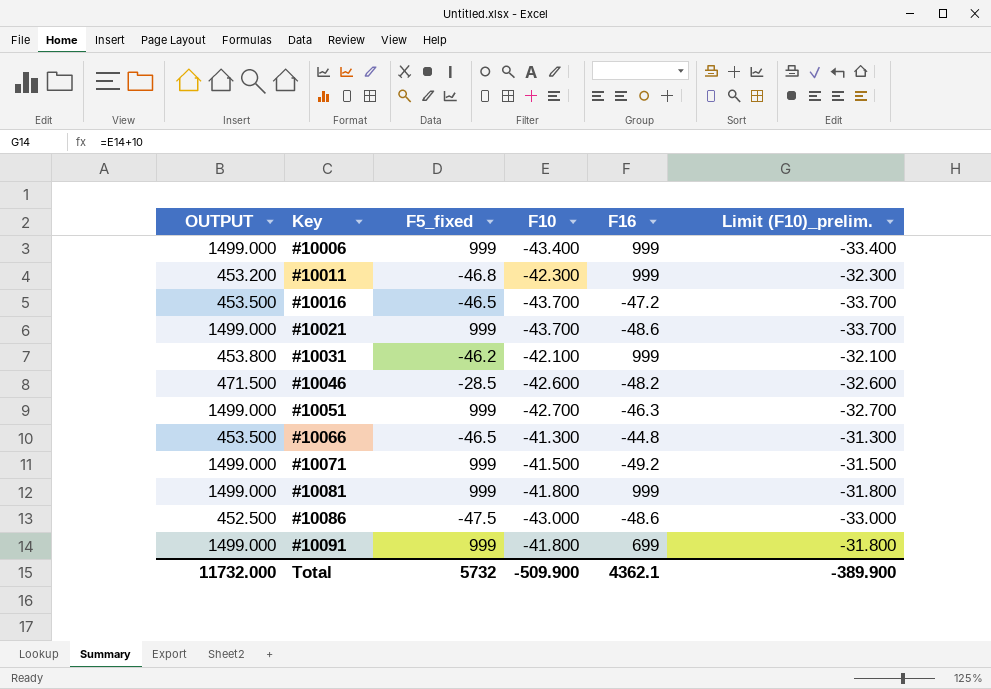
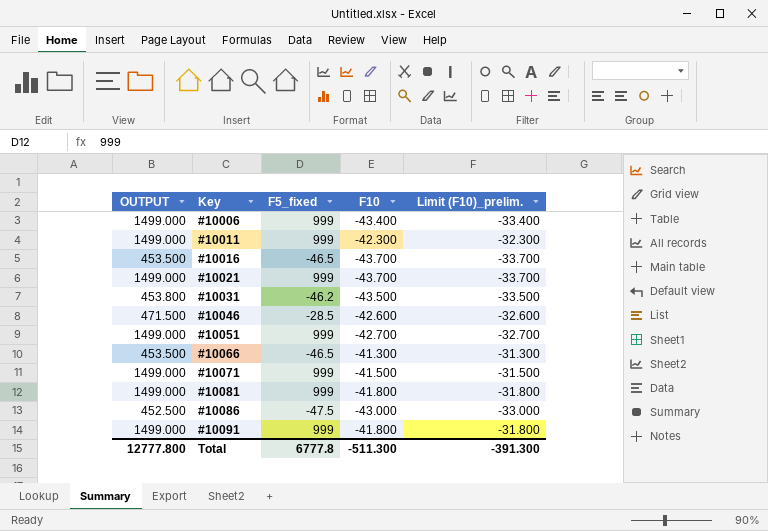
column F16 | position: 5 -> none
#10011 | OUTPUT: 453.200 -> 1499.000
#10011 | F5_fixed: -46.8 -> 999
#10031 | F10: -42.100 -> -43.500
#10031 | Limit (F10)_prelim.: -32.100 -> -33.500
Total | OUTPUT: 11732.000 -> 12777.800
Total | F5_fixed: 5732 -> 6777.8
Total | F10: -509.900 -> -511.300
Total | Limit (F10)_prelim.: -389.900 -> -391.300

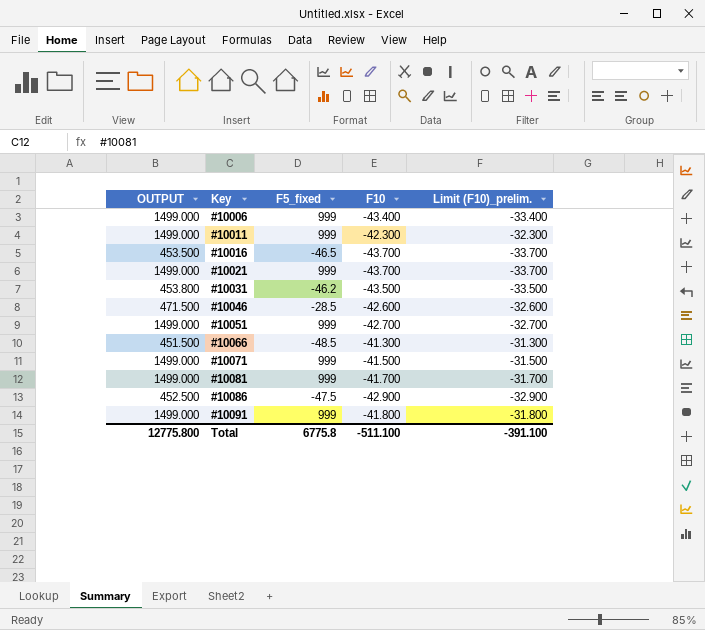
#10066 | OUTPUT: 453.500 -> 451.500
#10066 | F5_fixed: -46.5 -> -48.5
#10081 | F10: -41.800 -> -41.700
#10081 | Limit (F10)_prelim.: -31.800 -> -31.700
#10086 | F10: -43.000 -> -42.900
#10086 | Limit (F10)_prelim.: -33.000 -> -32.900
Total | OUTPUT: 12777.800 -> 12775.800
Total | F5_fixed: 6777.8 -> 6775.8
Total | F10: -511.300 -> -511.100
Total | Limit (F10)_prelim.: -391.300 -> -391.100

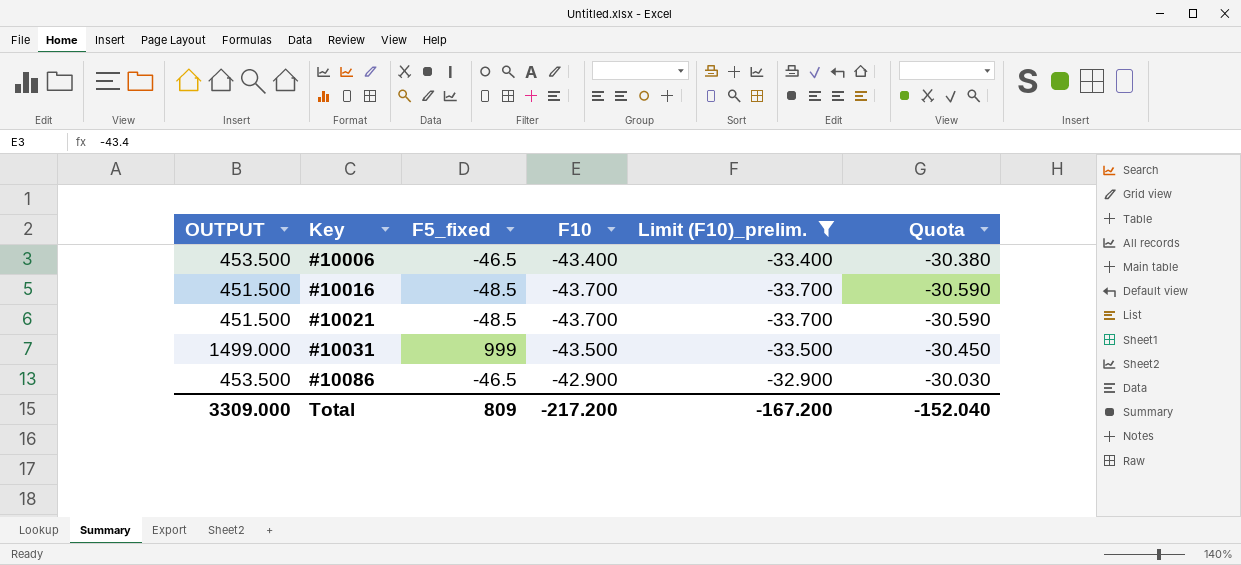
filter: none -> Limit (F10)_prelim. <= -32.900
column Quota | formula: none -> [F10] * 0.7
#10006 | OUTPUT: 1499.000 -> 453.500
#10006 | F5_fixed: 999 -> -46.5
#10016 | OUTPUT: 453.500 -> 451.500
#10016 | F5_fixed: -46.5 -> -48.5
#10021 | OUTPUT: 1499.000 -> 451.500
#10021 | F5_fixed: 999 -> -48.5
#10031 | OUTPUT: 453.800 -> 1499.000
#10031 | F5_fixed: -46.2 -> 999
#10086 | OUTPUT: 452.500 -> 453.500
#10086 | F5_fixed: -47.5 -> -46.5
Total | OUTPUT: 12775.800 -> 3309.000
Total | F5_fixed: 6775.8 -> 809
Total | F10: -511.100 -> -217.200
Total | Limit (F10)_prelim.: -391.100 -> -167.200

